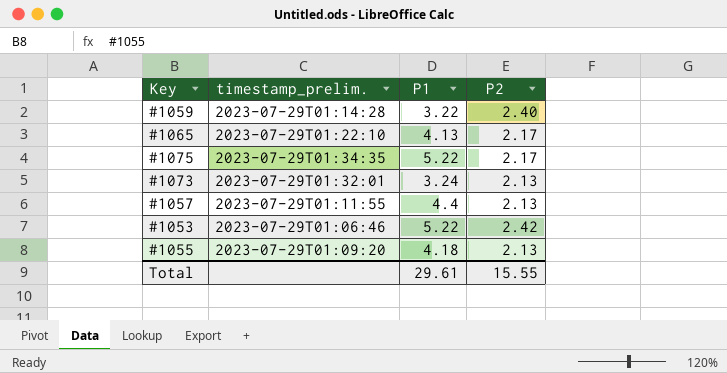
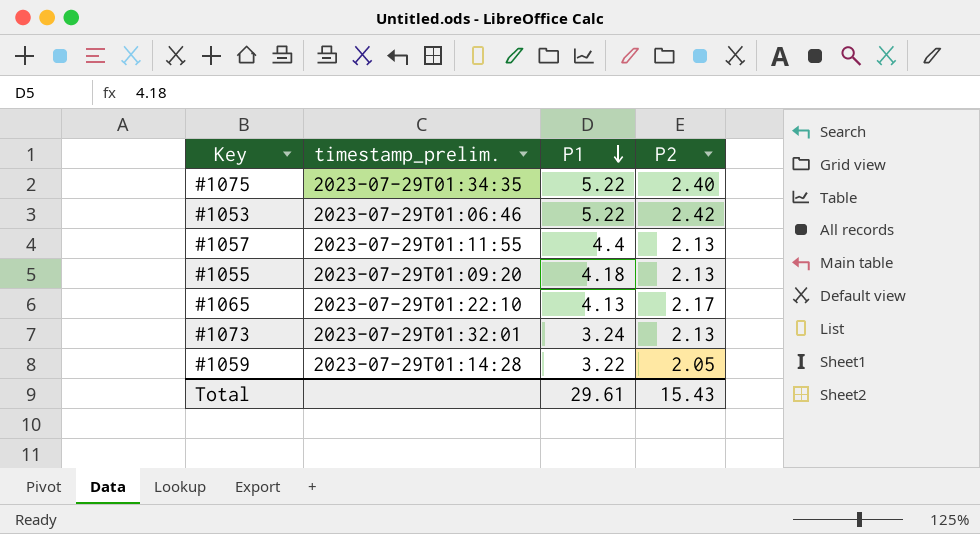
row order: none -> P1 descending
#1075 | P2: 2.17 -> 2.40
#1059 | P2: 2.40 -> 2.05
Total | P2: 15.55 -> 15.43

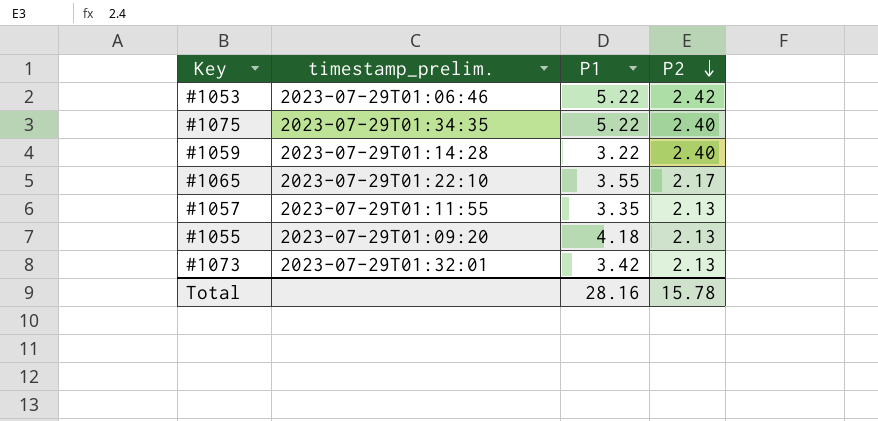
row order: P1 descending -> P2 descending
#1059 | P2: 2.05 -> 2.40
#1065 | P1: 4.13 -> 3.55
#1057 | P1: 4.4 -> 3.35
#1073 | P1: 3.24 -> 3.42
Total | P1: 29.61 -> 28.16
Total | P2: 15.43 -> 15.78

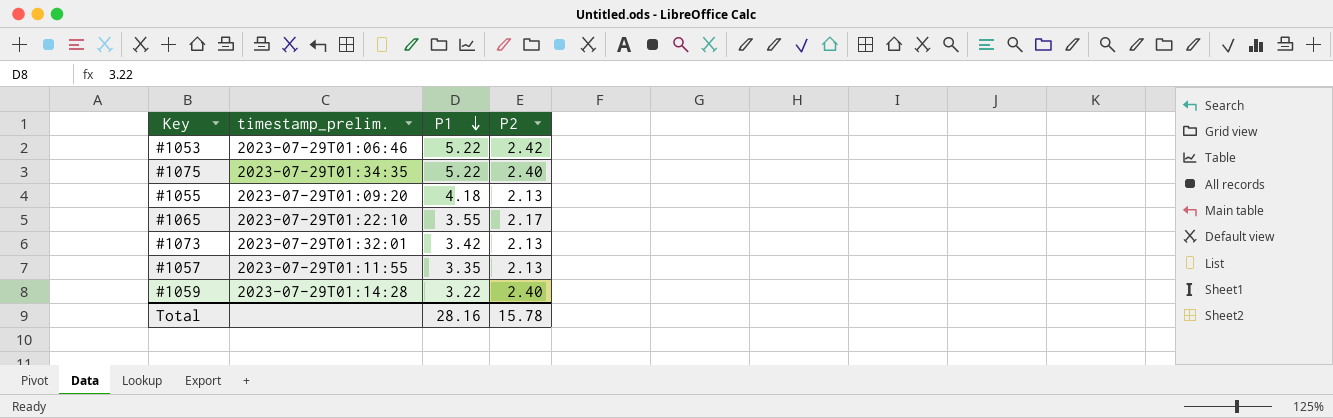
row order: P2 descending -> P1 descending

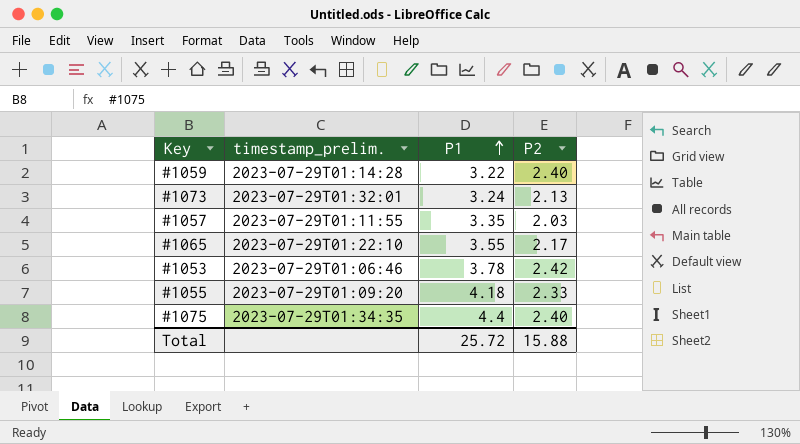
row order: P1 descending -> P1 ascending
#1073 | P1: 3.42 -> 3.24
#1057 | P2: 2.13 -> 2.03
#1053 | P1: 5.22 -> 3.78
#1055 | P2: 2.13 -> 2.33
#1075 | P1: 5.22 -> 4.4
Total | P1: 28.16 -> 25.72
Total | P2: 15.78 -> 15.88

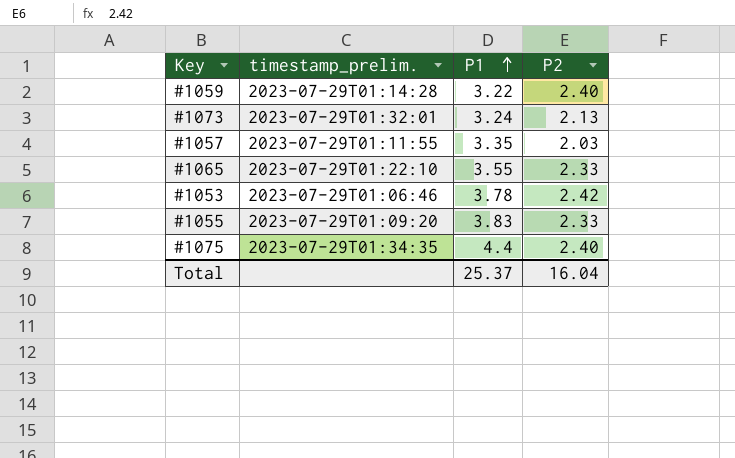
#1065 | P2: 2.17 -> 2.33
#1055 | P1: 4.18 -> 3.83
Total | P1: 25.72 -> 25.37
Total | P2: 15.88 -> 16.04

